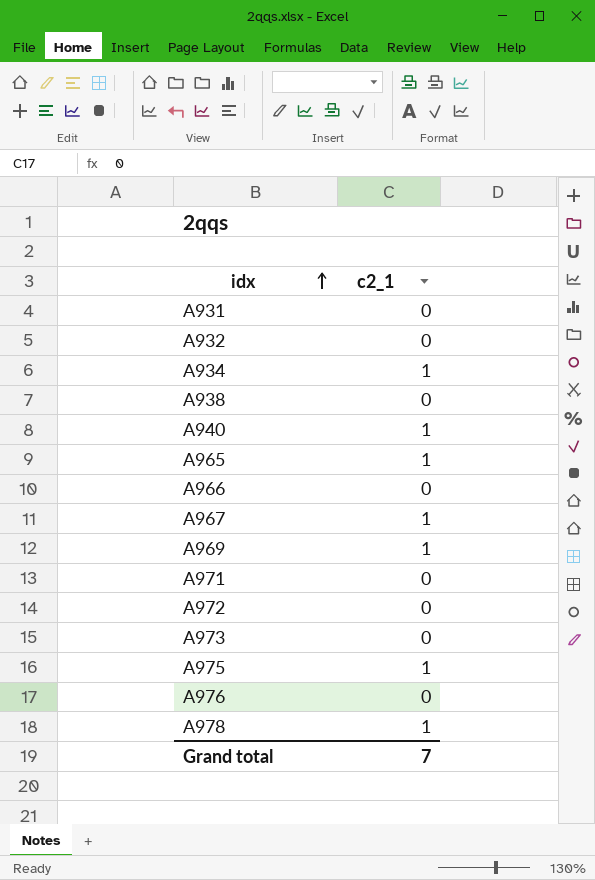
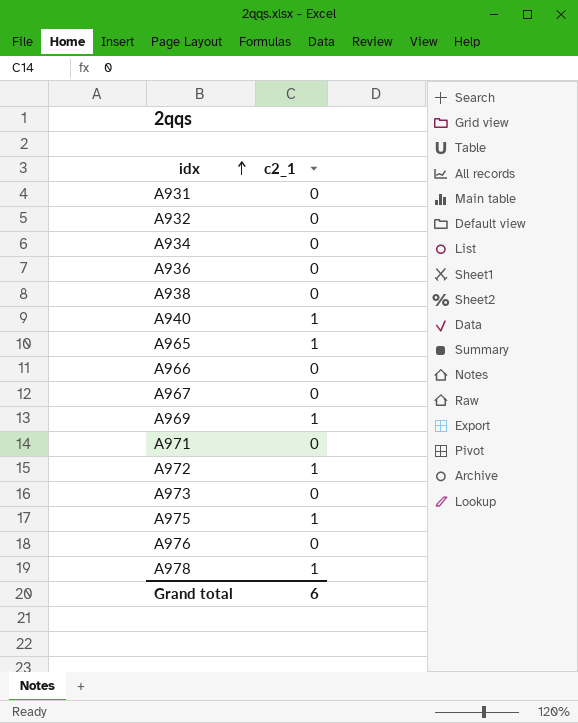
A934 | c2_1: 1 -> 0
row A936: none -> 0
A967 | c2_1: 1 -> 0
A972 | c2_1: 0 -> 1
Grand total | c2_1: 7 -> 6

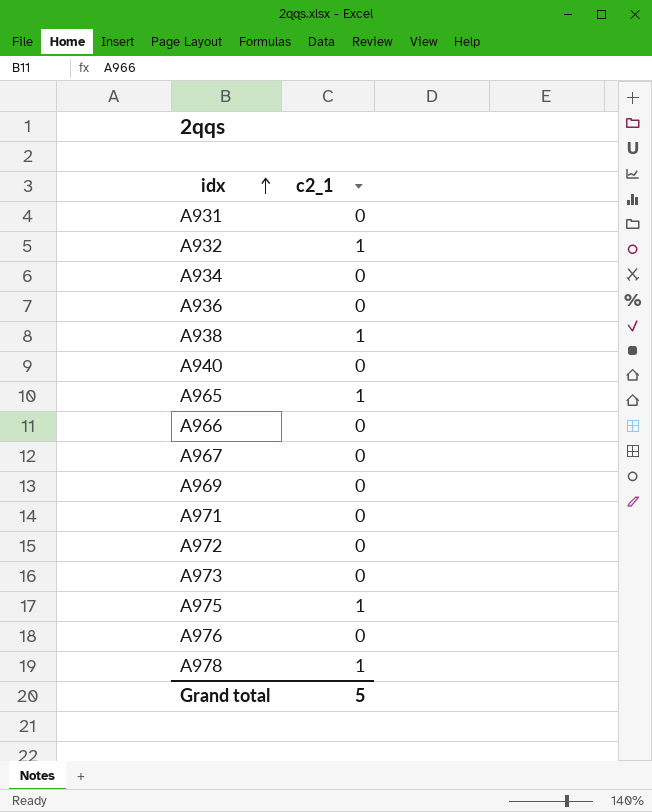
A932 | c2_1: 0 -> 1
A938 | c2_1: 0 -> 1
A940 | c2_1: 1 -> 0
A969 | c2_1: 1 -> 0
A972 | c2_1: 1 -> 0
Grand total | c2_1: 6 -> 5

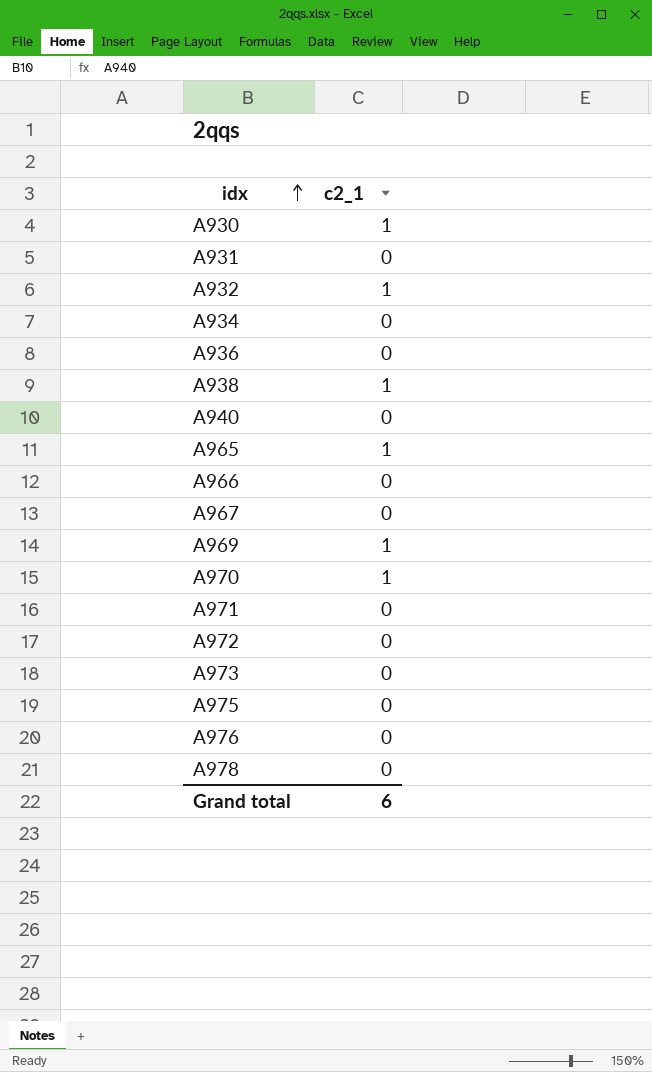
row A930: none -> 1
A969 | c2_1: 0 -> 1
row A970: none -> 1
A975 | c2_1: 1 -> 0
A978 | c2_1: 1 -> 0
Grand total | c2_1: 5 -> 6

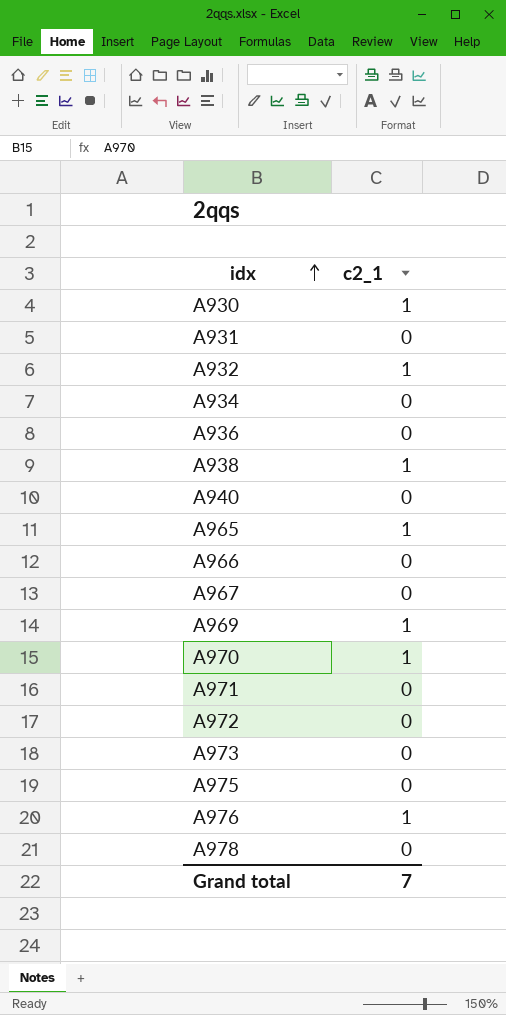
A976 | c2_1: 0 -> 1
Grand total | c2_1: 6 -> 7

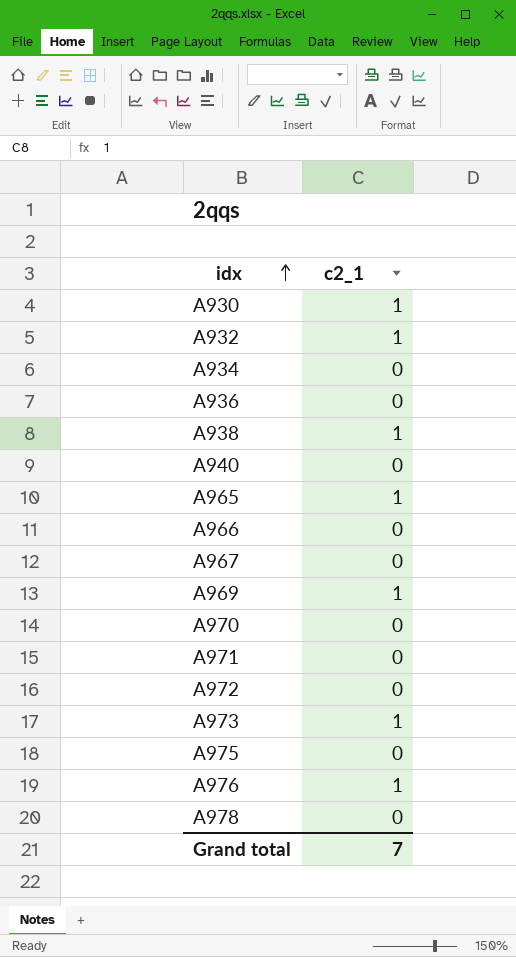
row A931: 0 -> none
A970 | c2_1: 1 -> 0
A973 | c2_1: 0 -> 1

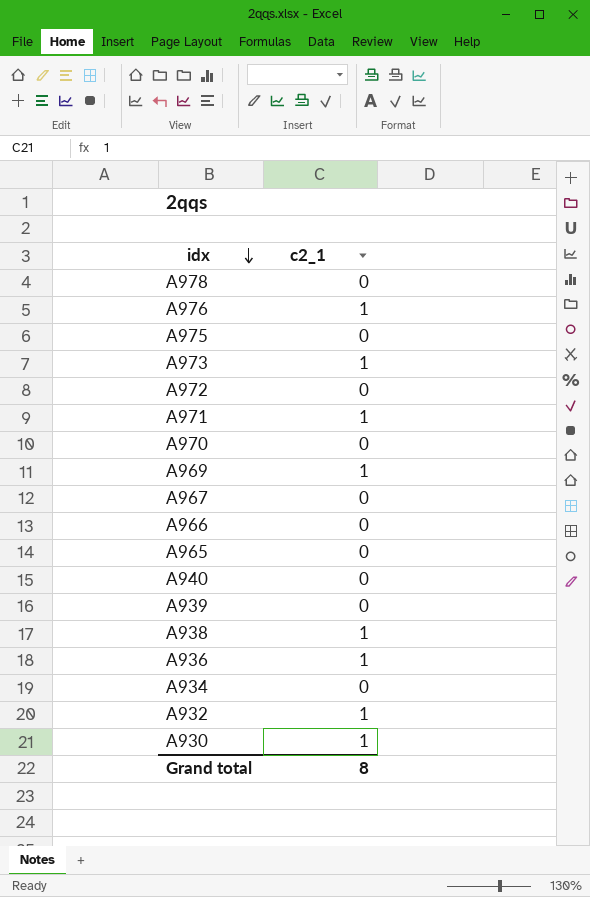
row order: idx ascending -> idx descending
A971 | c2_1: 0 -> 1
A965 | c2_1: 1 -> 0
row A939: none -> 0
A936 | c2_1: 0 -> 1
Grand total | c2_1: 7 -> 8

